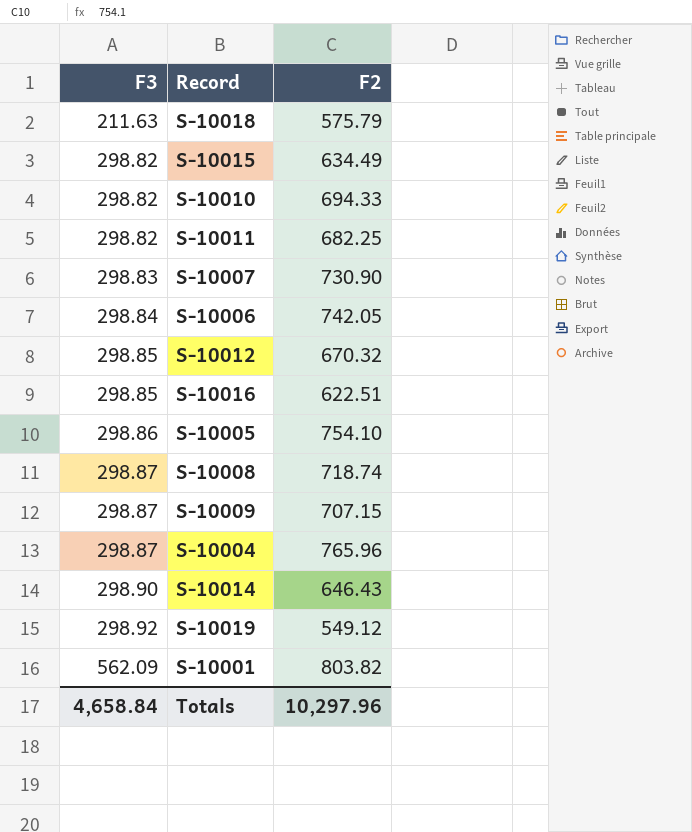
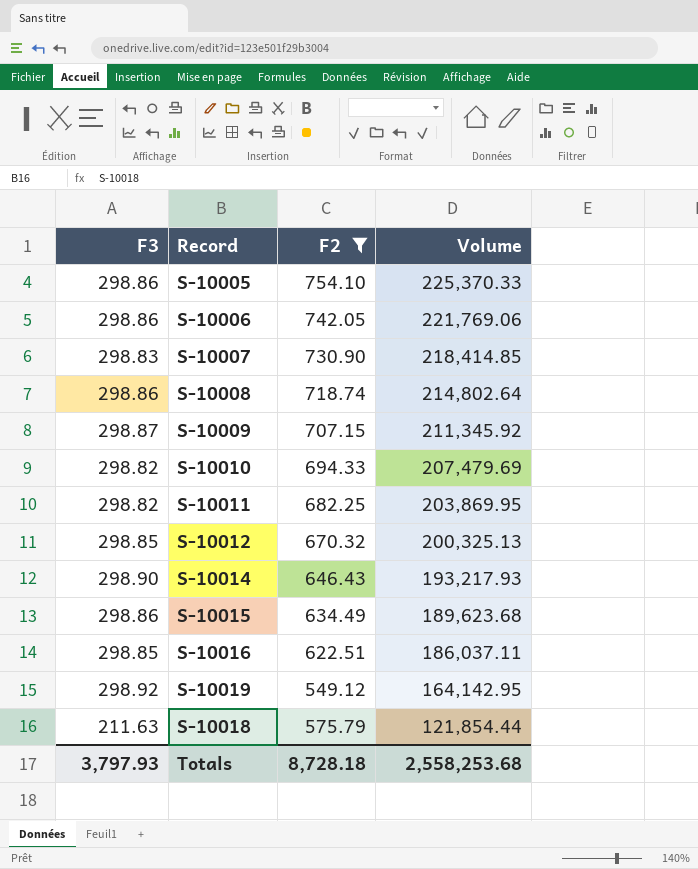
filter: none -> F2 <= 754.10
row order: F3 ascending -> Volume descending
column Volume | formula: none -> [F3] * [F2]
S-10006 | F3: 298.84 -> 298.86
S-10008 | F3: 298.87 -> 298.86
S-10015 | F3: 298.82 -> 298.86
Totals | F3: 4,658.84 -> 3,797.93
Totals | F2: 10,297.96 -> 8,728.18

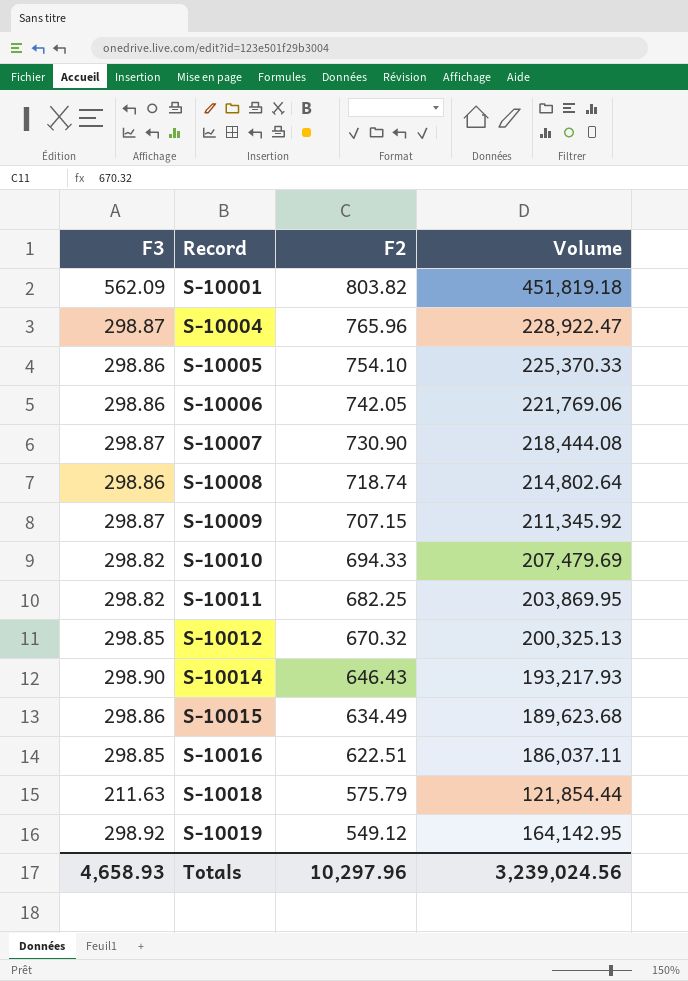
filter: F2 <= 754.10 -> none
row order: Volume descending -> Record ascending
S-10007 | F3: 298.83 -> 298.87
S-10007 | Volume: 218,414.85 -> 218,444.08
Totals | F3: 3,797.93 -> 4,658.93
Totals | F2: 8,728.18 -> 10,297.96
Totals | Volume: 2,558,253.68 -> 3,239,024.56

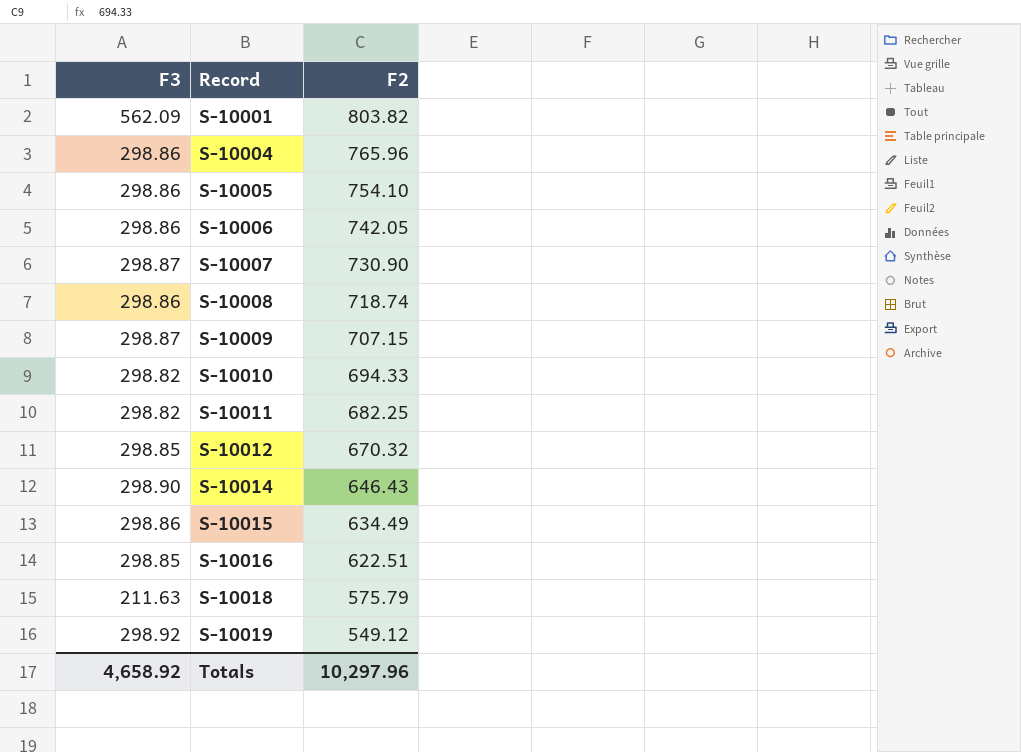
column Volume | formula: [F3] * [F2] -> none
S-10004 | F3: 298.87 -> 298.86
Totals | F3: 4,658.93 -> 4,658.92

